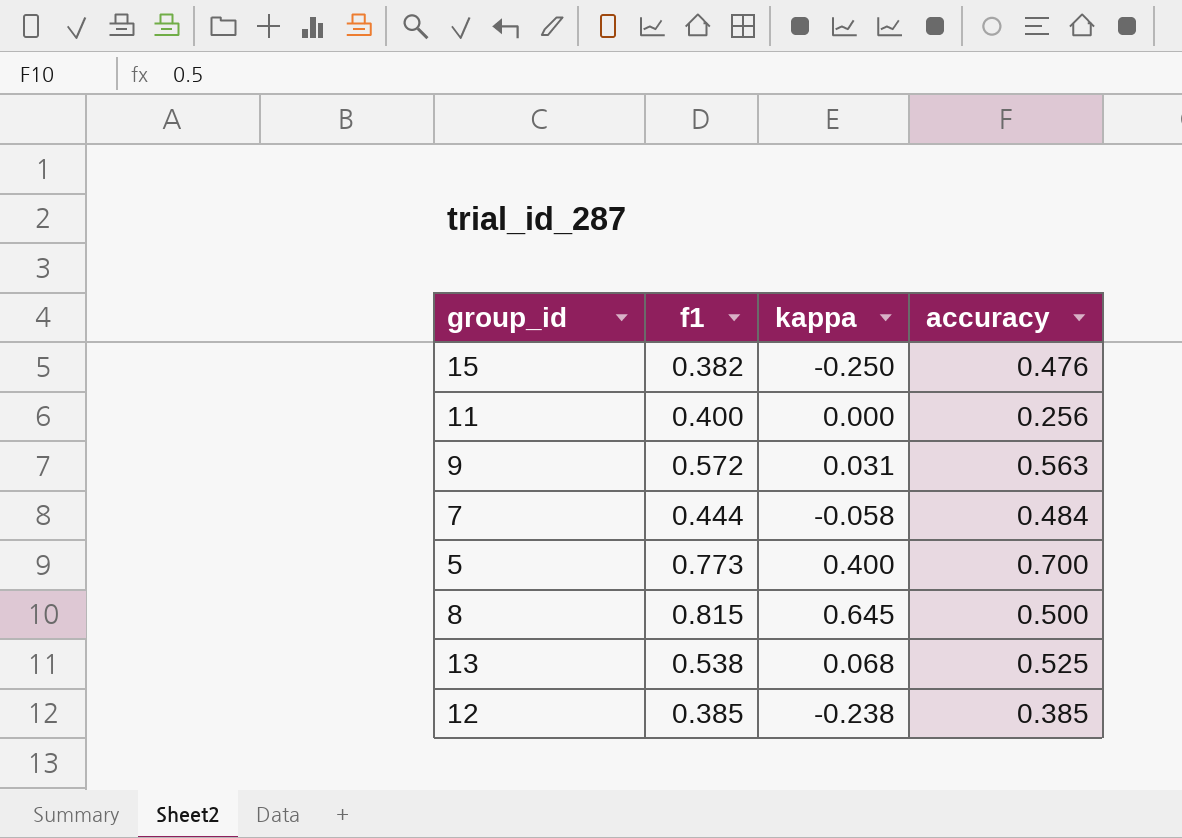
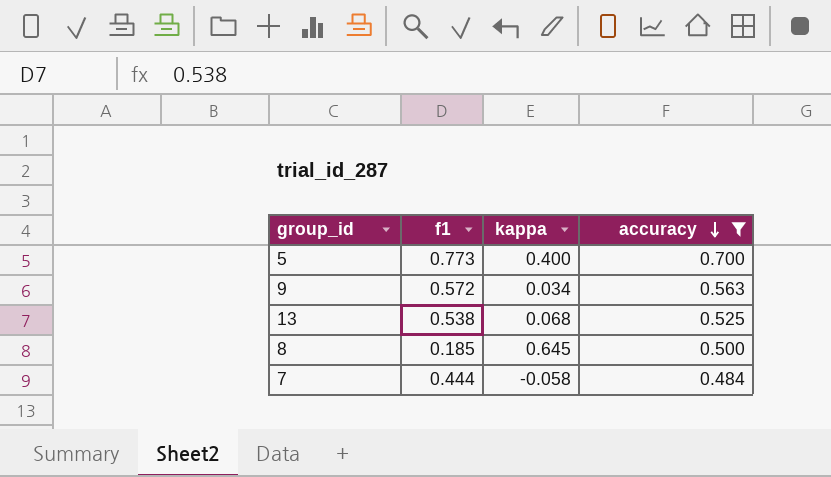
filter: none -> accuracy >= 0.484
row order: none -> accuracy descending
9 | kappa: 0.031 -> 0.034
8 | f1: 0.815 -> 0.185

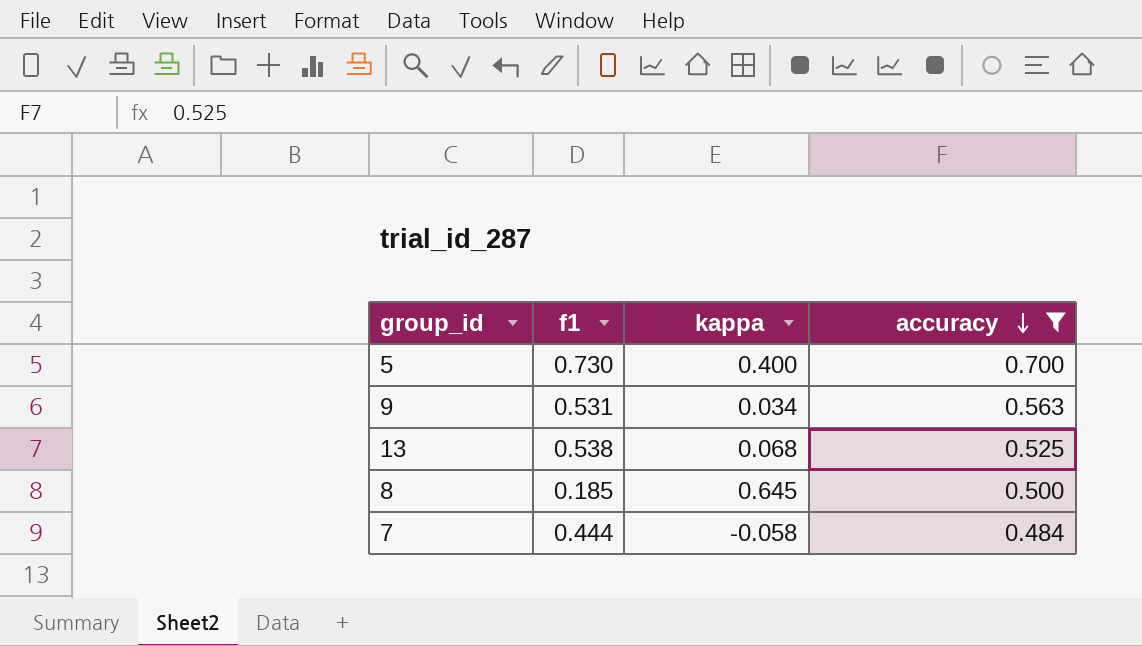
5 | f1: 0.773 -> 0.730
9 | f1: 0.572 -> 0.531

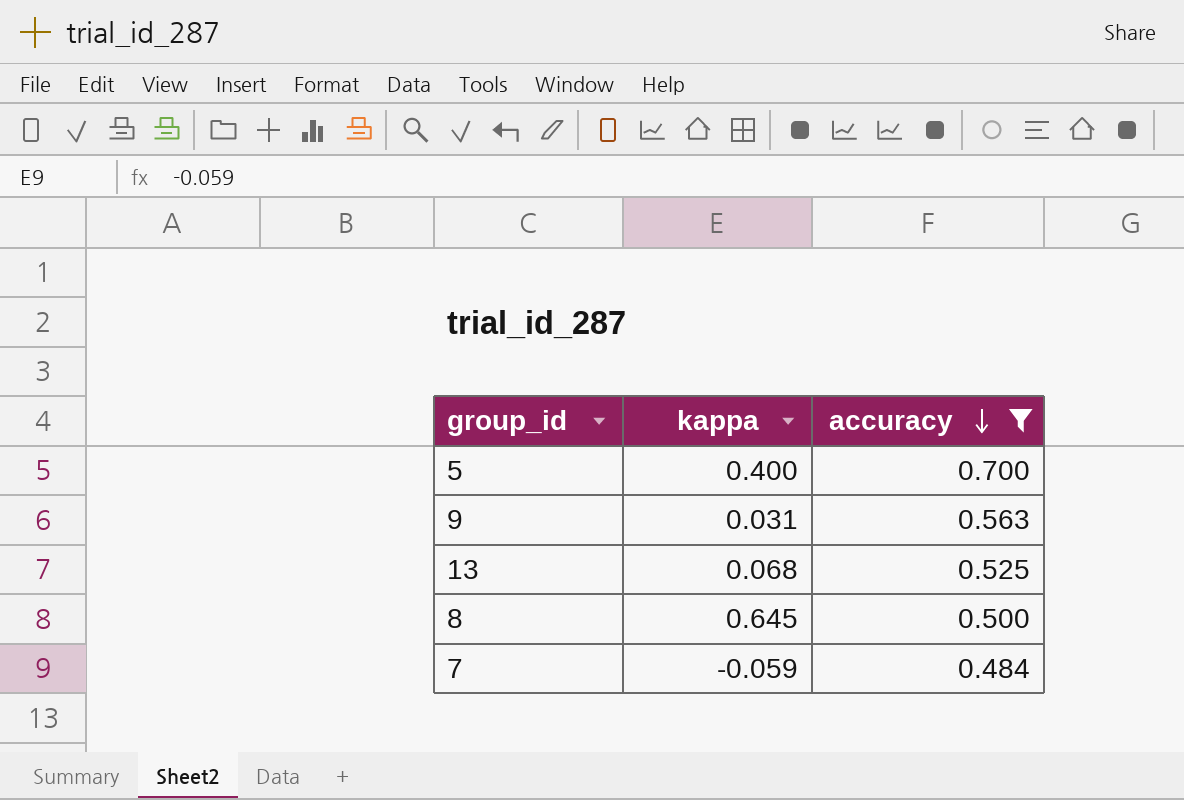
column f1 | position: 2 -> none
9 | kappa: 0.034 -> 0.031
7 | kappa: -0.058 -> -0.059

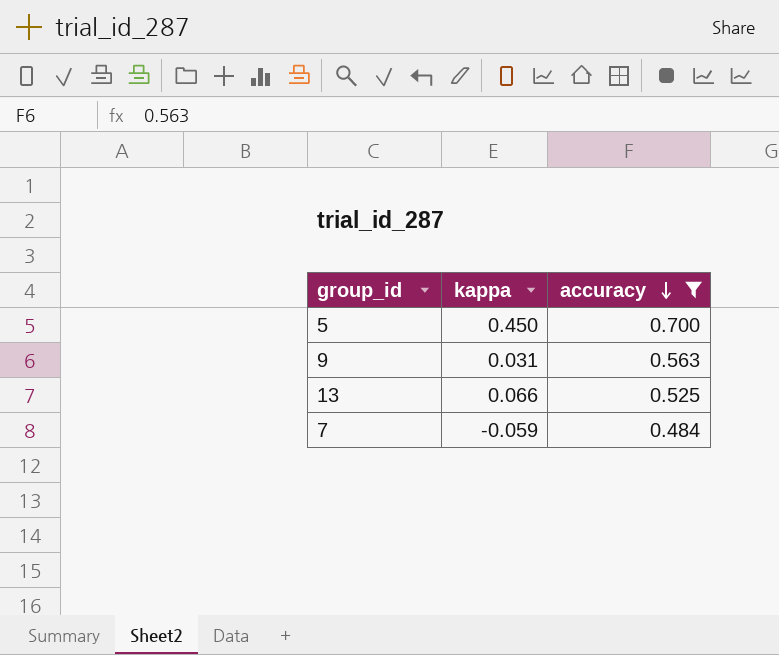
row 8: 0.645 | 0.500 -> none
5 | kappa: 0.400 -> 0.450
13 | kappa: 0.068 -> 0.066

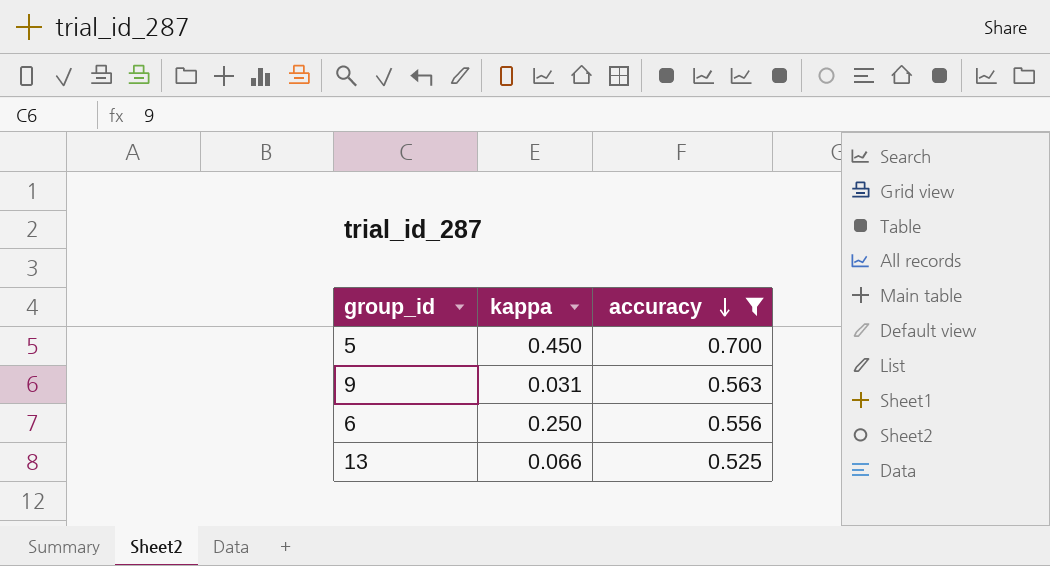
row 7: -0.059 | 0.484 -> none
row 6: none -> 0.250 | 0.556

